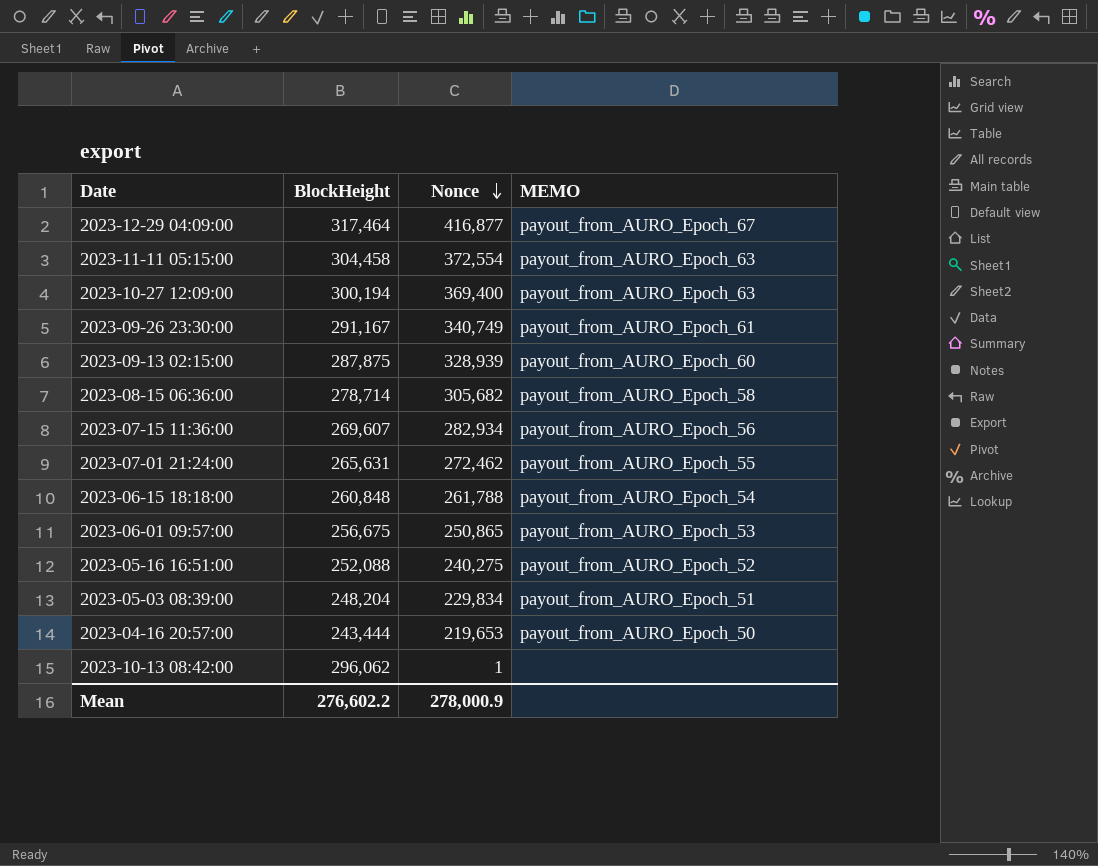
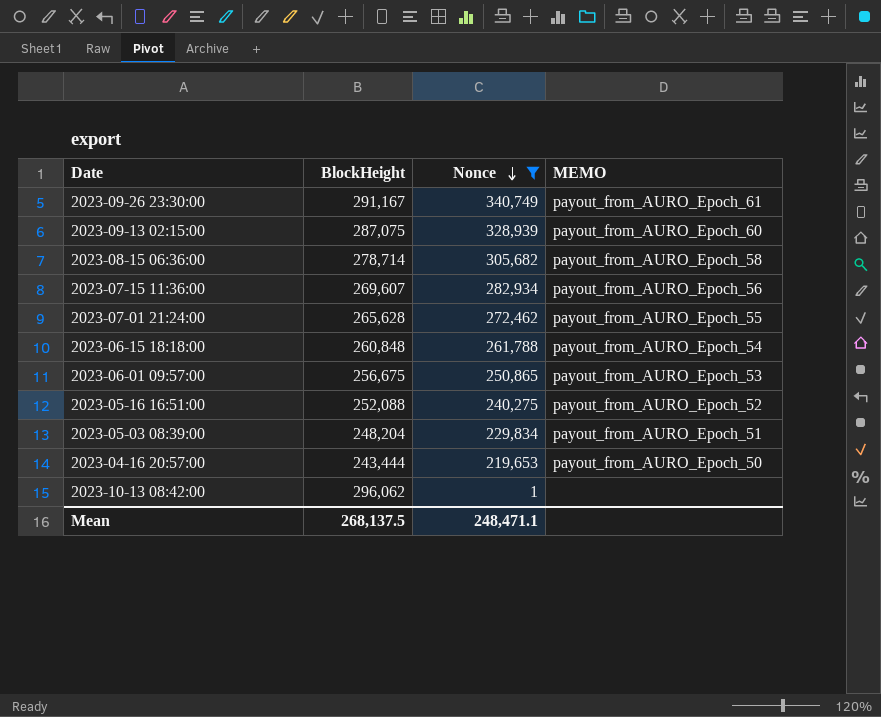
filter: none -> Nonce <= 340,749
2023-09-13 02:15:00 | BlockHeight: 287,875 -> 287,075
2023-07-01 21:24:00 | BlockHeight: 265,631 -> 265,628
Mean | BlockHeight: 276,602.2 -> 268,137.5
Mean | Nonce: 278,000.9 -> 248,471.1

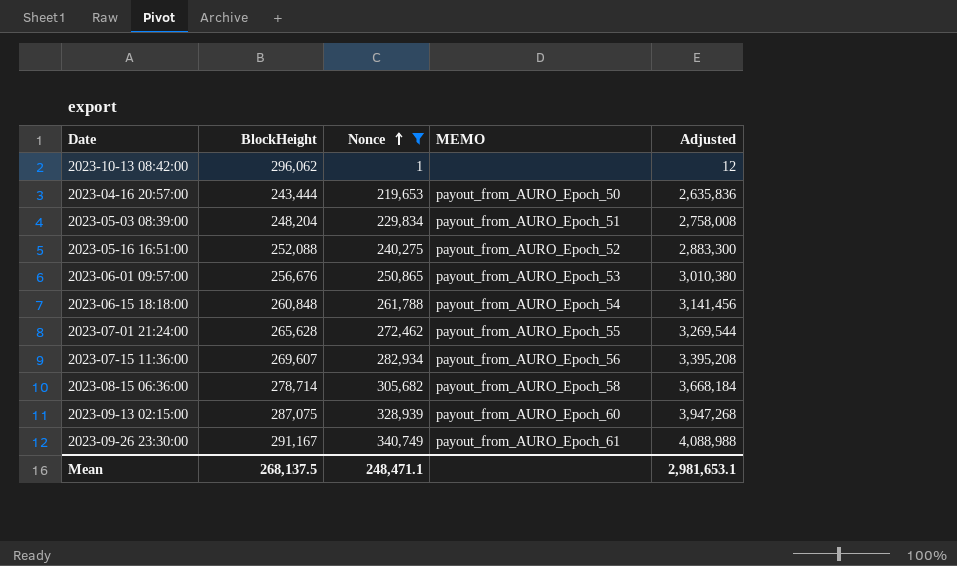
row order: Nonce descending -> Nonce ascending
column Adjusted | formula: none -> [Nonce] * 12
2023-06-01 09:57:00 | BlockHeight: 256,675 -> 256,676

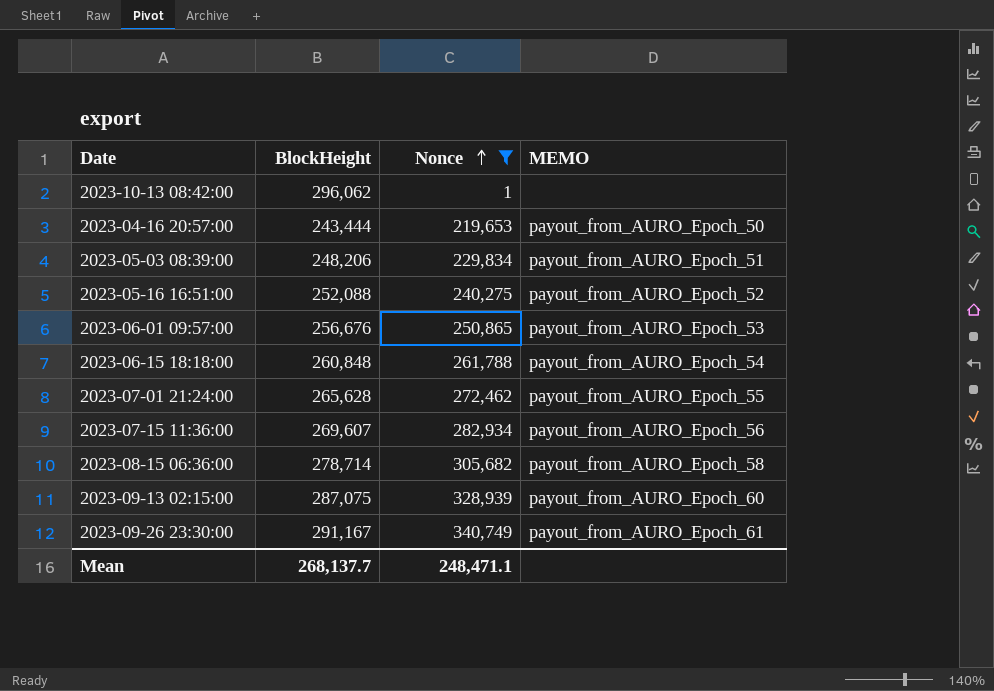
column Adjusted | formula: [Nonce] * 12 -> none
2023-05-03 08:39:00 | BlockHeight: 248,204 -> 248,206
Mean | BlockHeight: 268,137.5 -> 268,137.7

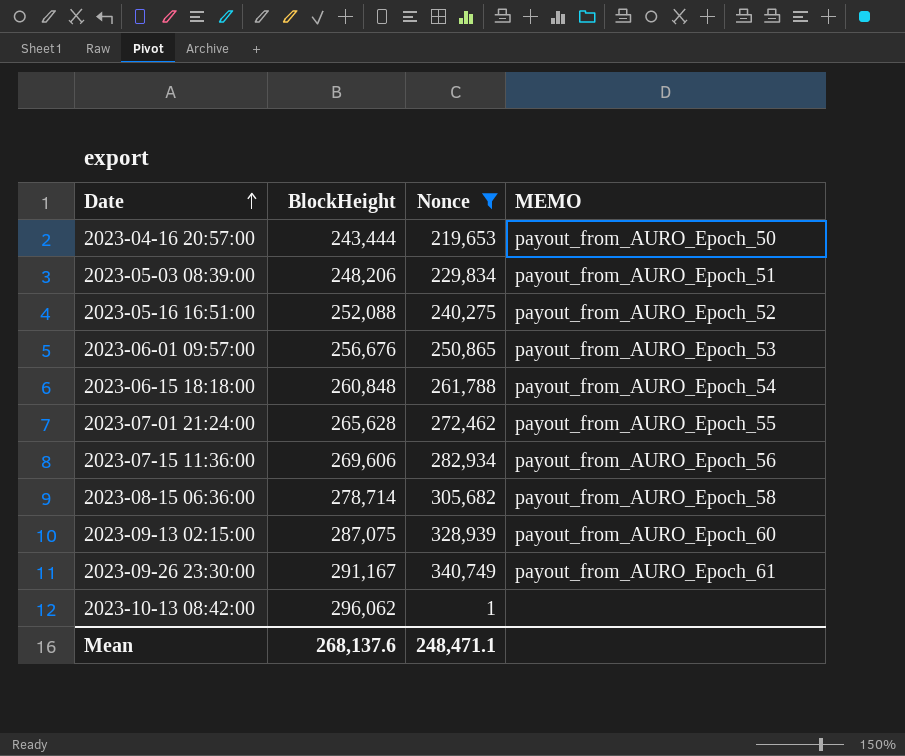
row order: Nonce ascending -> Date ascending
2023-07-15 11:36:00 | BlockHeight: 269,607 -> 269,606
Mean | BlockHeight: 268,137.7 -> 268,137.6

